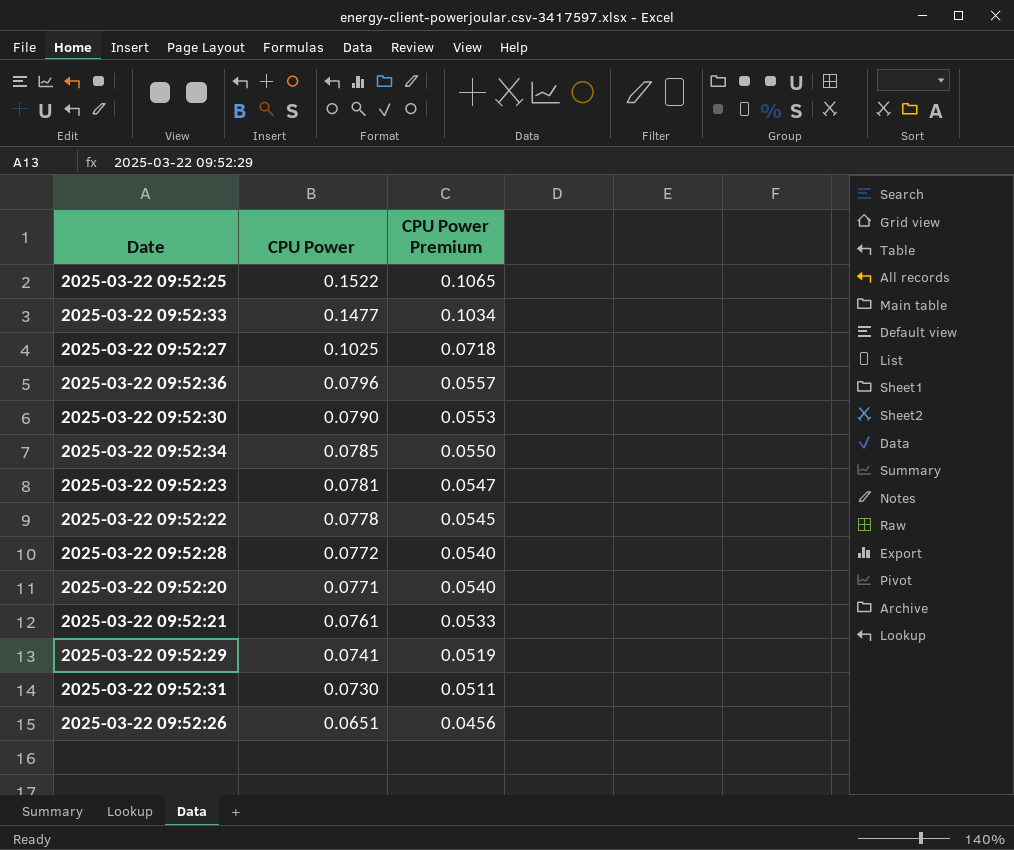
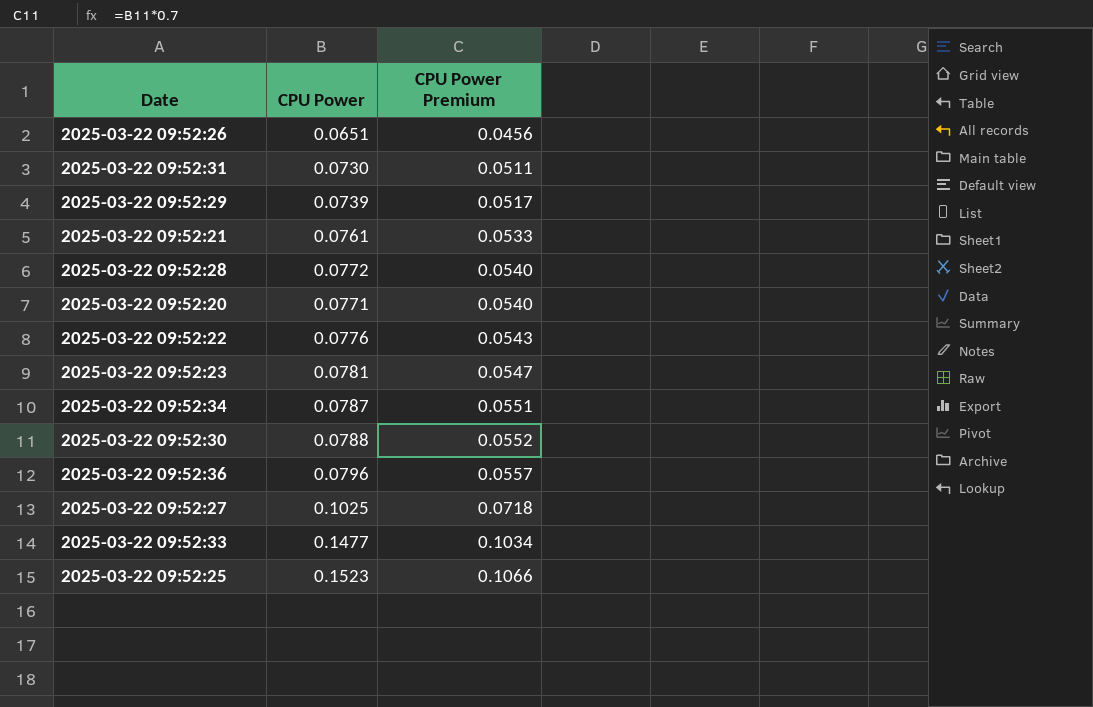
row order: CPU Power descending -> CPU Power Premium ascending
2025-03-22 09:52:29 | CPU Power: 0.0741 -> 0.0739
2025-03-22 09:52:29 | CPU Power Premium: 0.0519 -> 0.0517
2025-03-22 09:52:22 | CPU Power: 0.0778 -> 0.0776
2025-03-22 09:52:22 | CPU Power Premium: 0.0545 -> 0.0543
2025-03-22 09:52:34 | CPU Power: 0.0785 -> 0.0787
2025-03-22 09:52:34 | CPU Power Premium: 0.0550 -> 0.0551
2025-03-22 09:52:30 | CPU Power: 0.0790 -> 0.0788
2025-03-22 09:52:30 | CPU Power Premium: 0.0553 -> 0.0552
2025-03-22 09:52:25 | CPU Power: 0.1522 -> 0.1523
2025-03-22 09:52:25 | CPU Power Premium: 0.1065 -> 0.1066

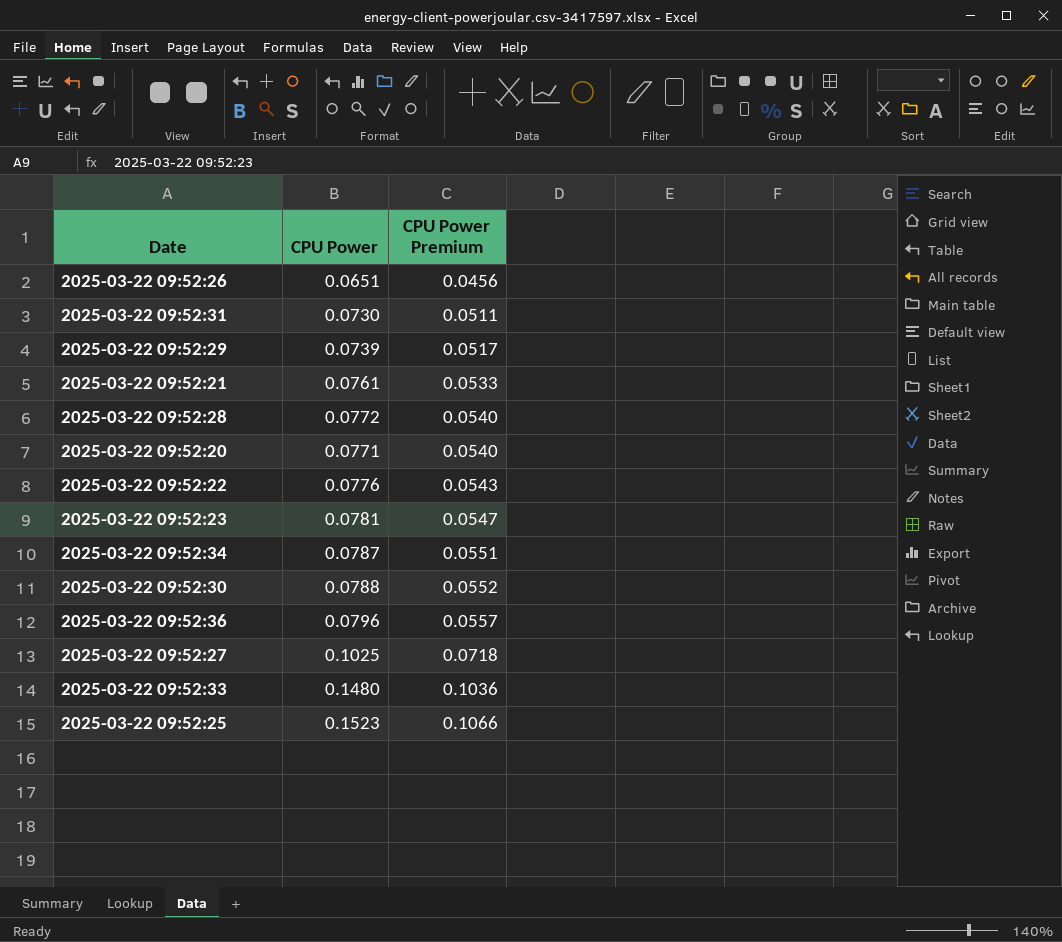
2025-03-22 09:52:33 | CPU Power: 0.1477 -> 0.1480
2025-03-22 09:52:33 | CPU Power Premium: 0.1034 -> 0.1036

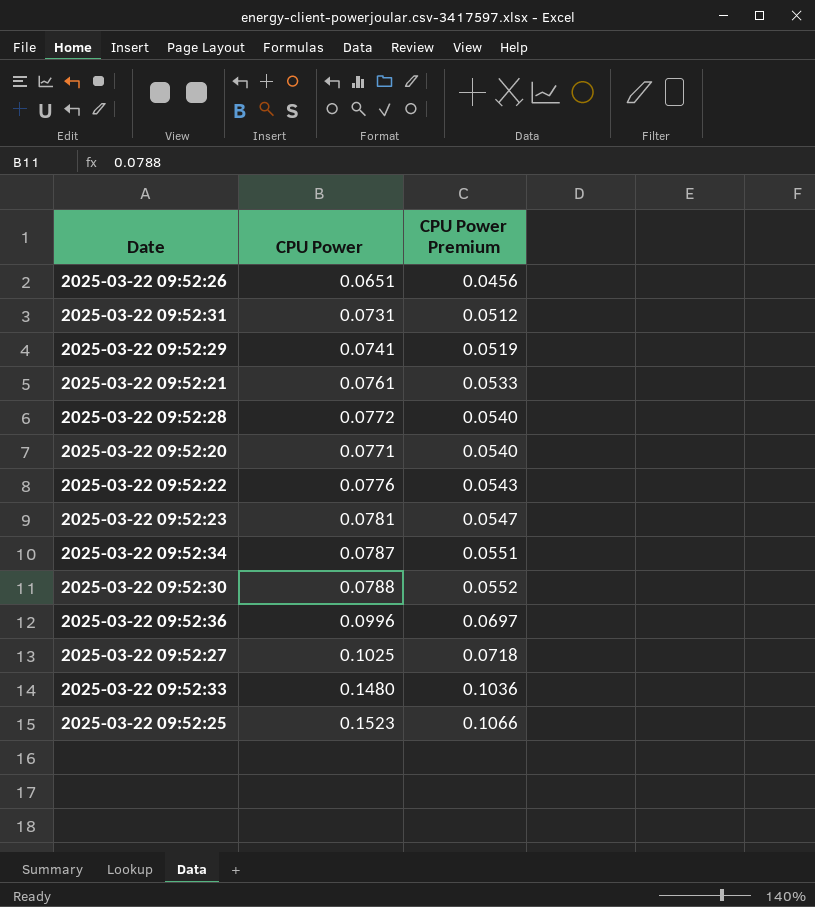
2025-03-22 09:52:31 | CPU Power: 0.0730 -> 0.0731
2025-03-22 09:52:31 | CPU Power Premium: 0.0511 -> 0.0512
2025-03-22 09:52:29 | CPU Power: 0.0739 -> 0.0741
2025-03-22 09:52:29 | CPU Power Premium: 0.0517 -> 0.0519
2025-03-22 09:52:36 | CPU Power: 0.0796 -> 0.0996
2025-03-22 09:52:36 | CPU Power Premium: 0.0557 -> 0.0697

